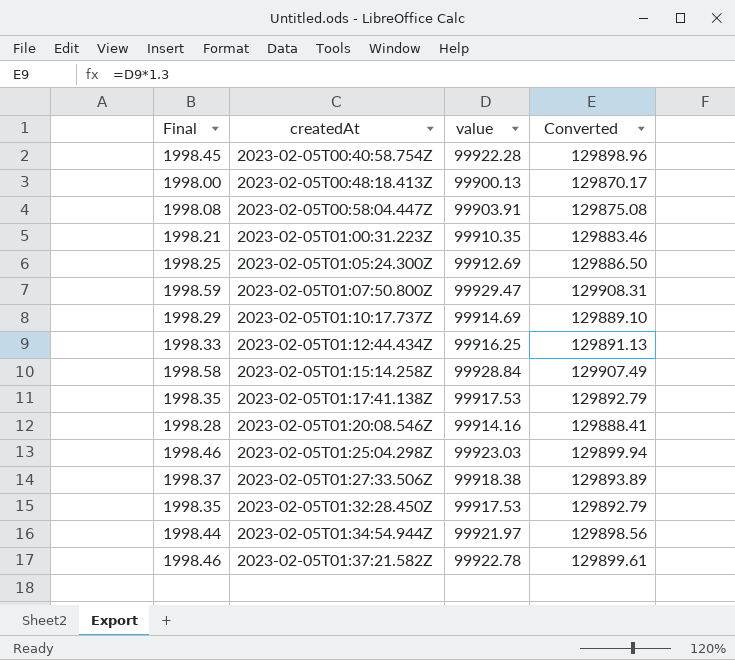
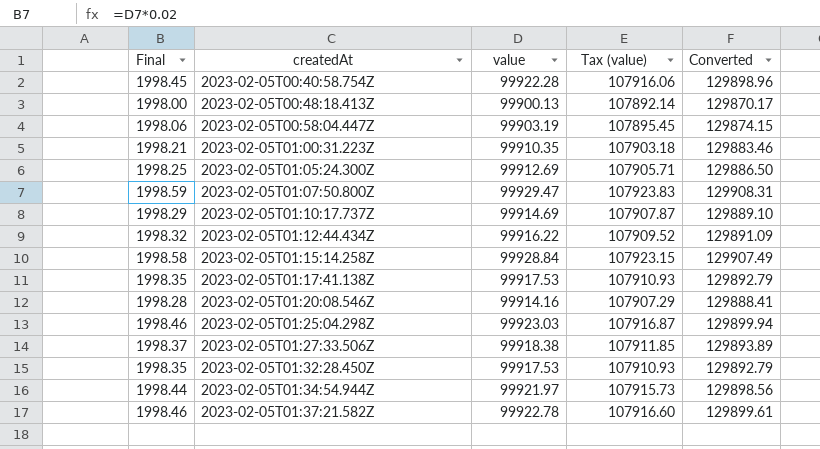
column Tax (value) | formula: none -> [value] * 1.08
2023-02-05T00:58:04.447Z | Final: 1998.08 -> 1998.06
2023-02-05T00:58:04.447Z | value: 99903.91 -> 99903.19
2023-02-05T00:58:04.447Z | Converted: 129875.08 -> 129874.15
2023-02-05T01:12:44.434Z | Final: 1998.33 -> 1998.32
2023-02-05T01:12:44.434Z | value: 99916.25 -> 99916.22
2023-02-05T01:12:44.434Z | Converted: 129891.13 -> 129891.09

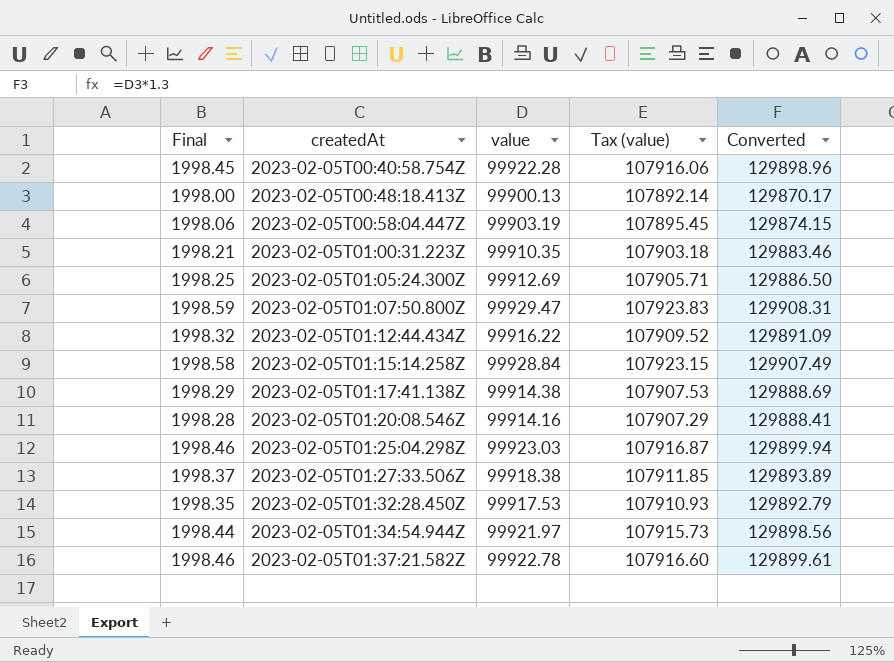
row 2023-02-05T01:10:17.737Z: 1998.29 | 99914.69 | 107907.87 | 129889.10 -> none
2023-02-05T01:17:41.138Z | Final: 1998.35 -> 1998.29
2023-02-05T01:17:41.138Z | value: 99917.53 -> 99914.38
2023-02-05T01:17:41.138Z | Tax (value): 107910.93 -> 107907.53
2023-02-05T01:17:41.138Z | Converted: 129892.79 -> 129888.69

